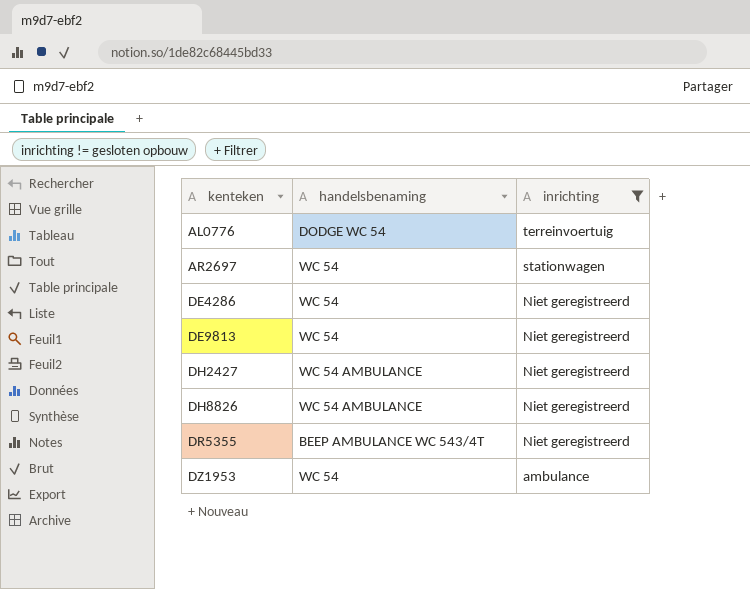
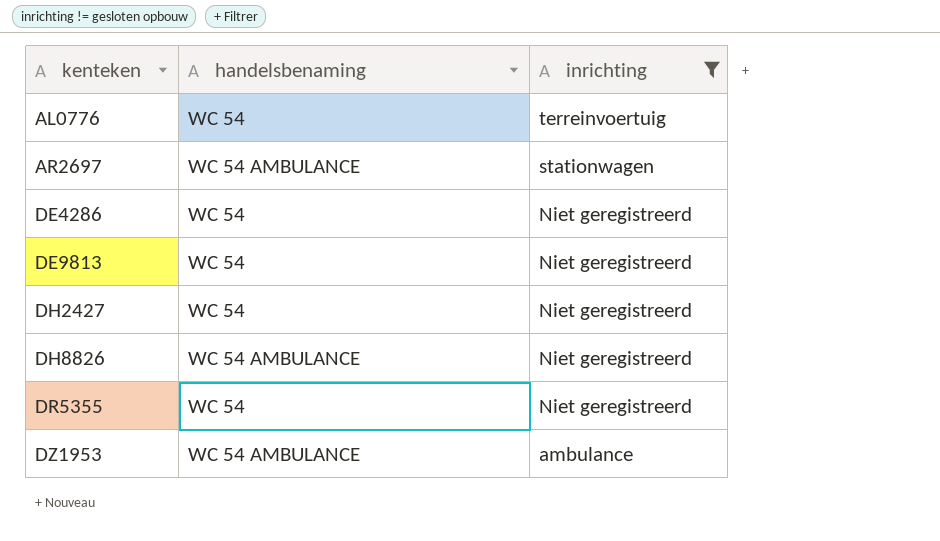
AL0776 | handelsbenaming: DODGE WC 54 -> WC 54
AR2697 | handelsbenaming: WC 54 -> WC 54 AMBULANCE
DH2427 | handelsbenaming: WC 54 AMBULANCE -> WC 54
DR5355 | handelsbenaming: BEEP AMBULANCE WC 543/4T -> WC 54
DZ1953 | handelsbenaming: WC 54 -> WC 54 AMBULANCE

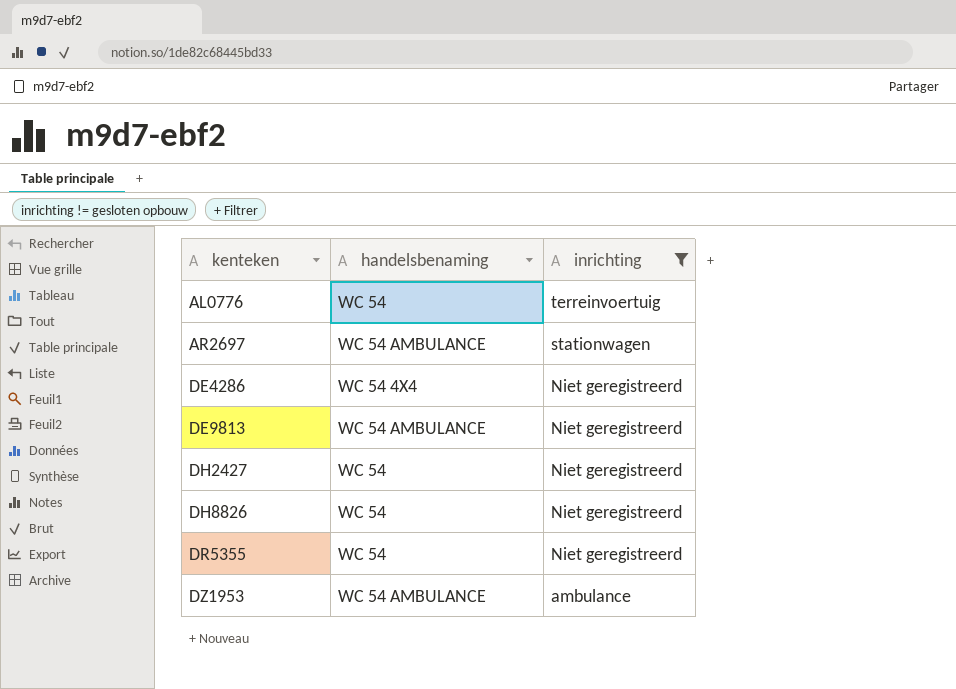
DE4286 | handelsbenaming: WC 54 -> WC 54 4X4
DE9813 | handelsbenaming: WC 54 -> WC 54 AMBULANCE
DH8826 | handelsbenaming: WC 54 AMBULANCE -> WC 54

